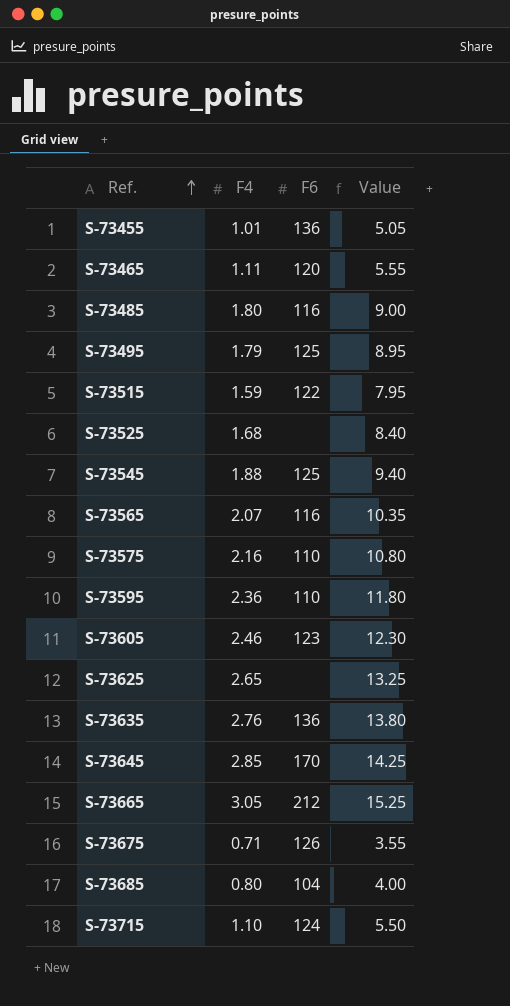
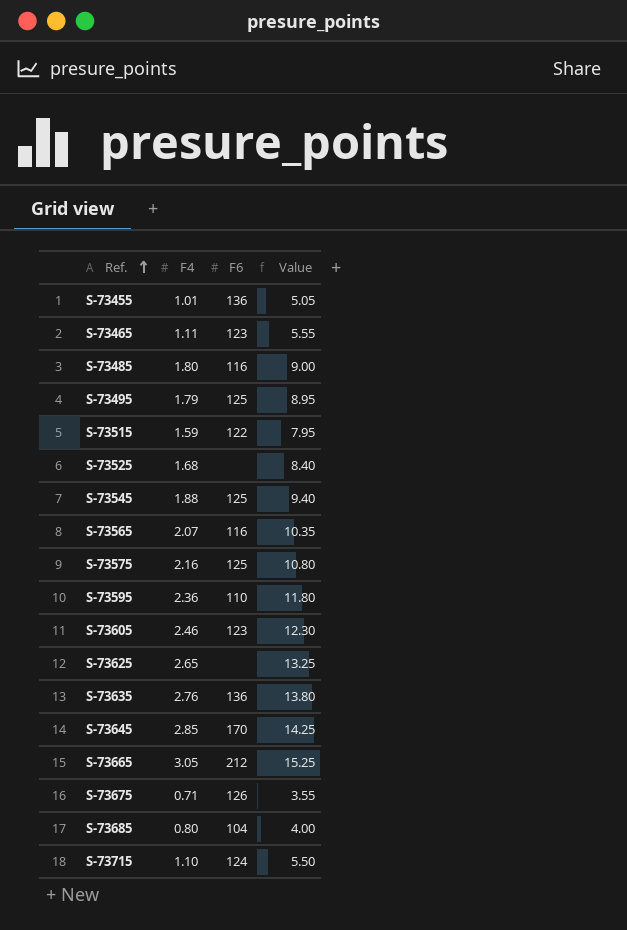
S-73465 | F6: 120 -> 123
S-73575 | F6: 110 -> 125

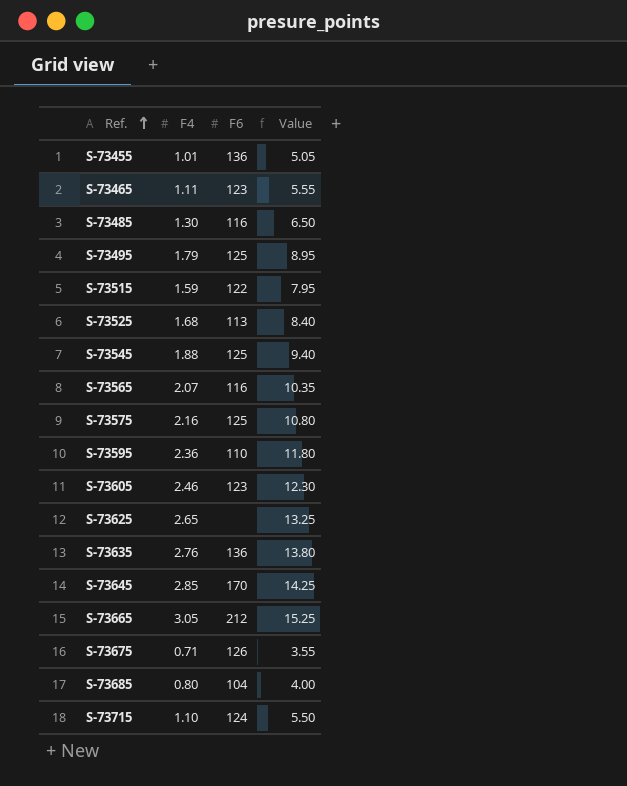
S-73485 | F4: 1.80 -> 1.30
S-73485 | Value: 9.00 -> 6.50
S-73525 | F6: none -> 113

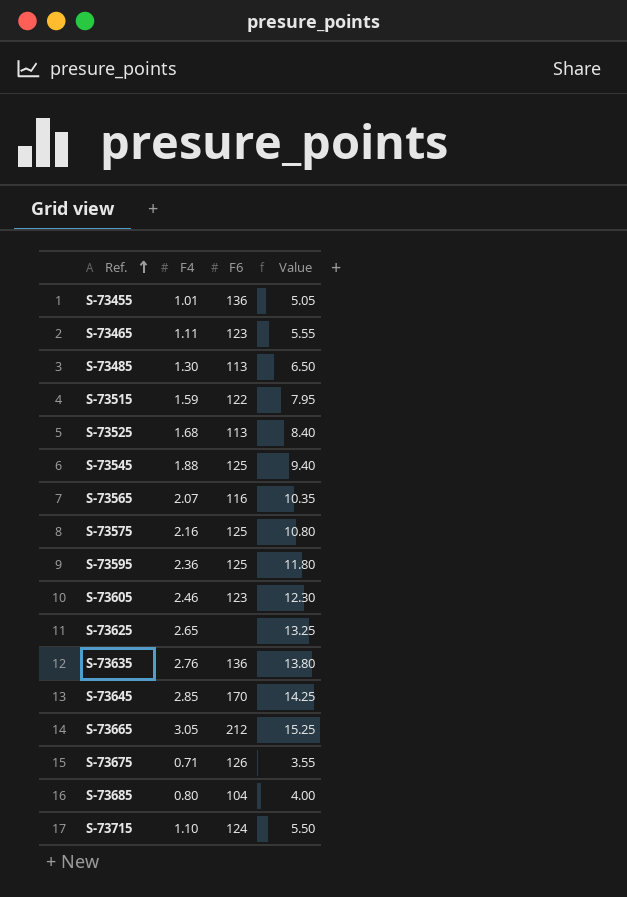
row S-73495: 1.79 | 125 | 8.95 -> none
S-73485 | F6: 116 -> 113
S-73595 | F6: 110 -> 125

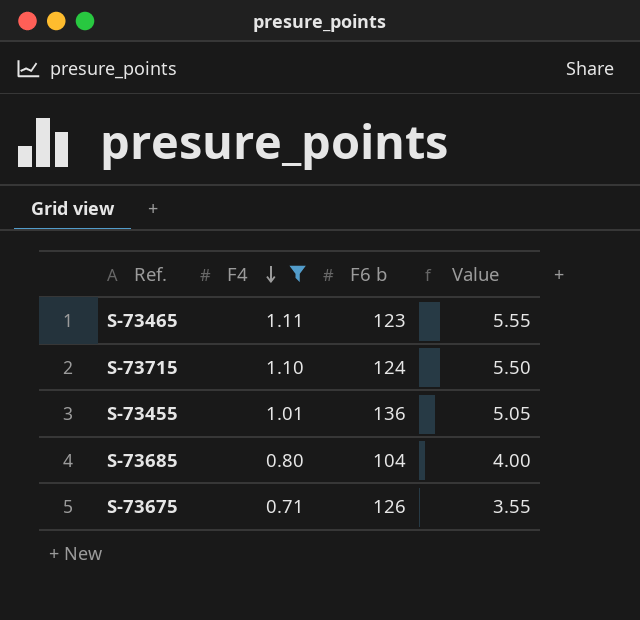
filter: none -> F4 <= 1.11
row order: Ref. ascending -> F4 descending
column name: F6 -> F6 b

